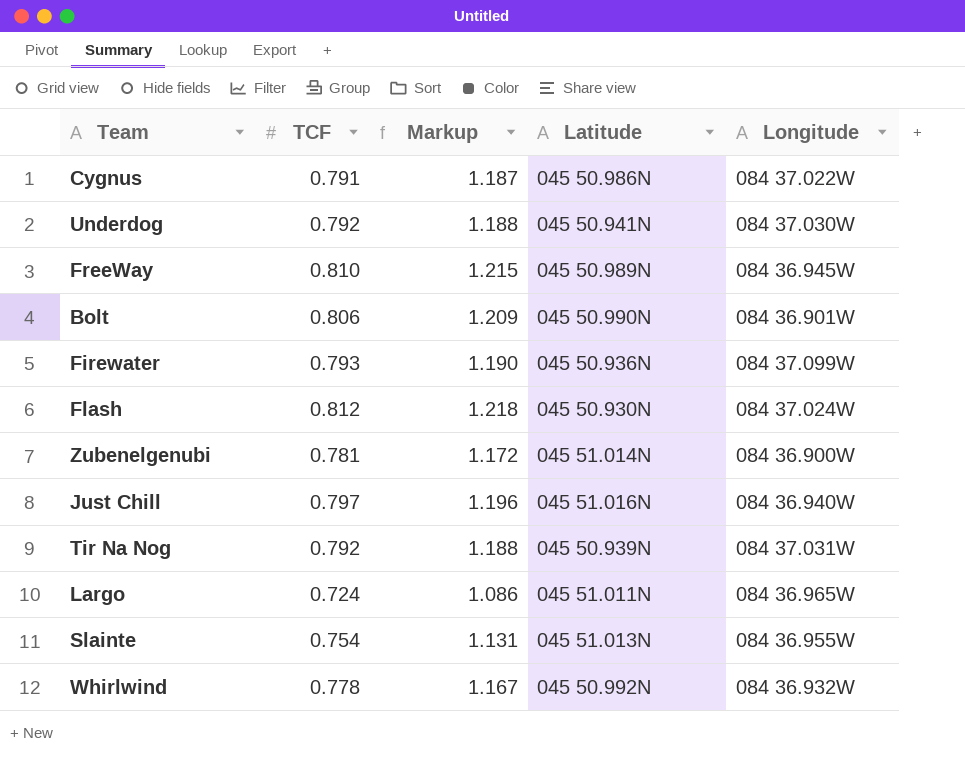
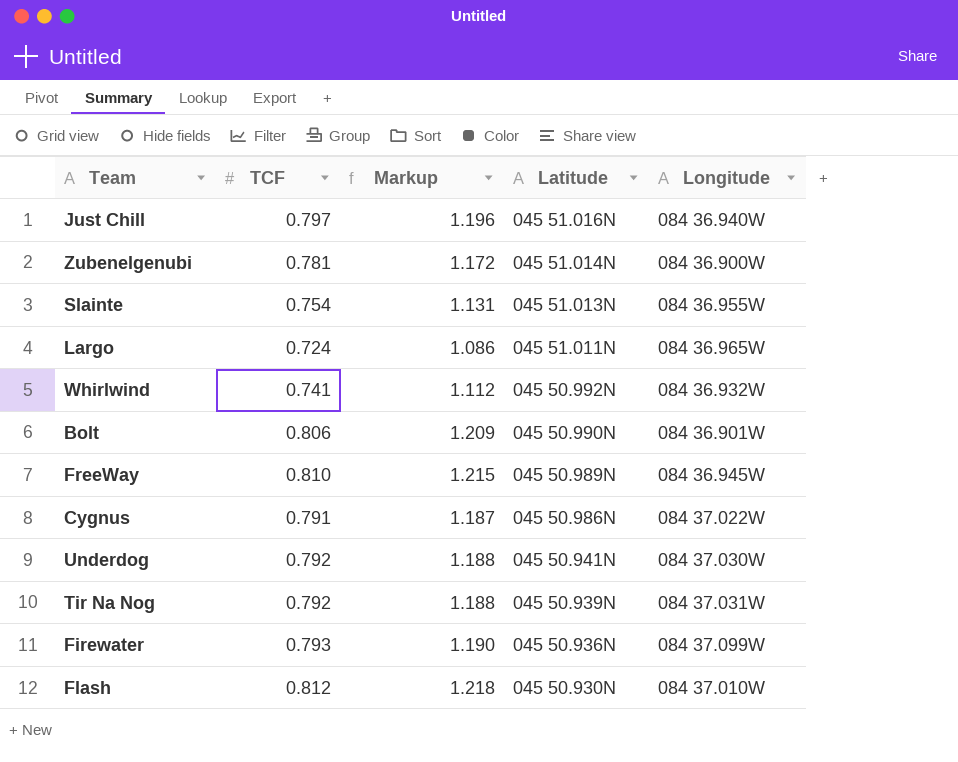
row order: none -> Latitude descending
Whirlwind | TCF: 0.778 -> 0.741
Whirlwind | Markup: 1.167 -> 1.112
Flash | Longitude: 084 37.024W -> 084 37.010W

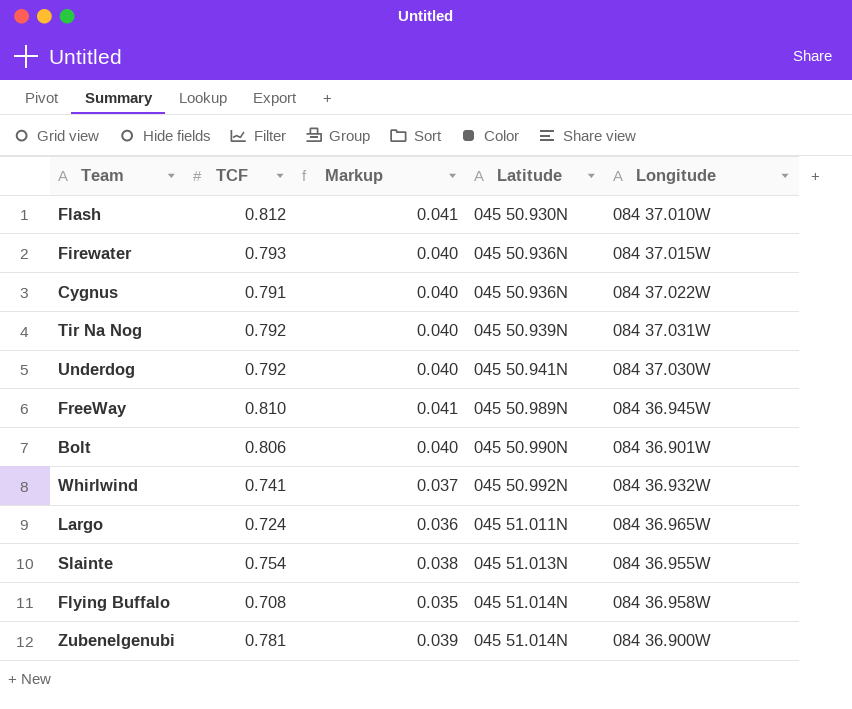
row order: Latitude descending -> Latitude ascending
column Markup | formula: [TCF] * 1.5 -> [TCF] * 0.05
row Just Chill: 0.797 | 1.196 | 045 51.016N | 084 36.940W -> none
Firewater | Longitude: 084 37.099W -> 084 37.015W
Cygnus | Latitude: 045 50.986N -> 045 50.936N
row Flying Buffalo: none -> 0.708 | 0.035 | 045 51.014N | 084 36.958W

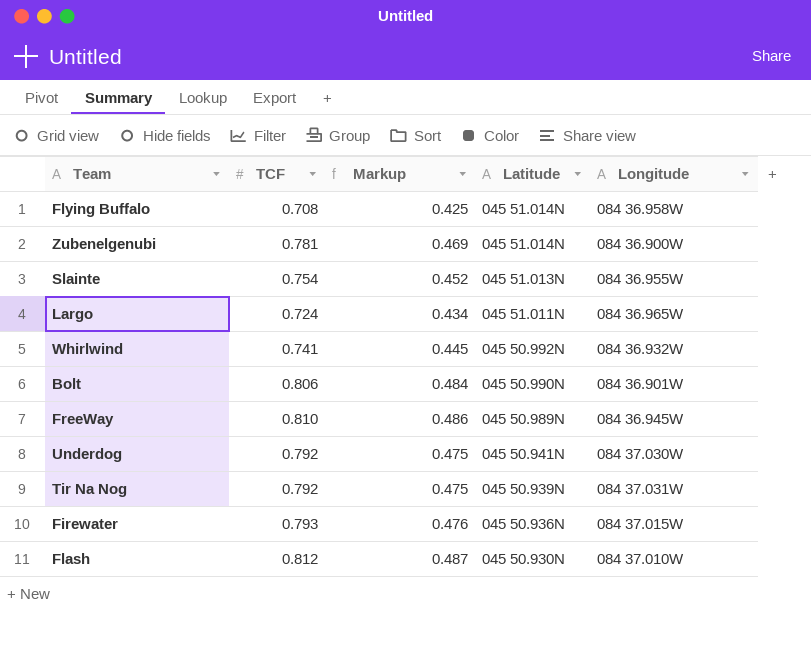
row order: Latitude ascending -> Latitude descending
column Markup | formula: [TCF] * 0.05 -> [TCF] * 0.6
row Cygnus: 0.791 | 0.040 | 045 50.936N | 084 37.022W -> none

